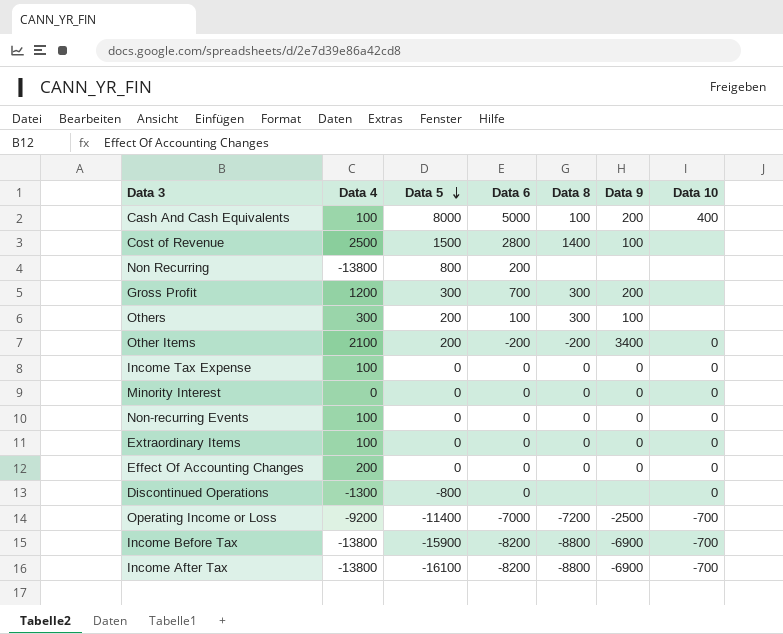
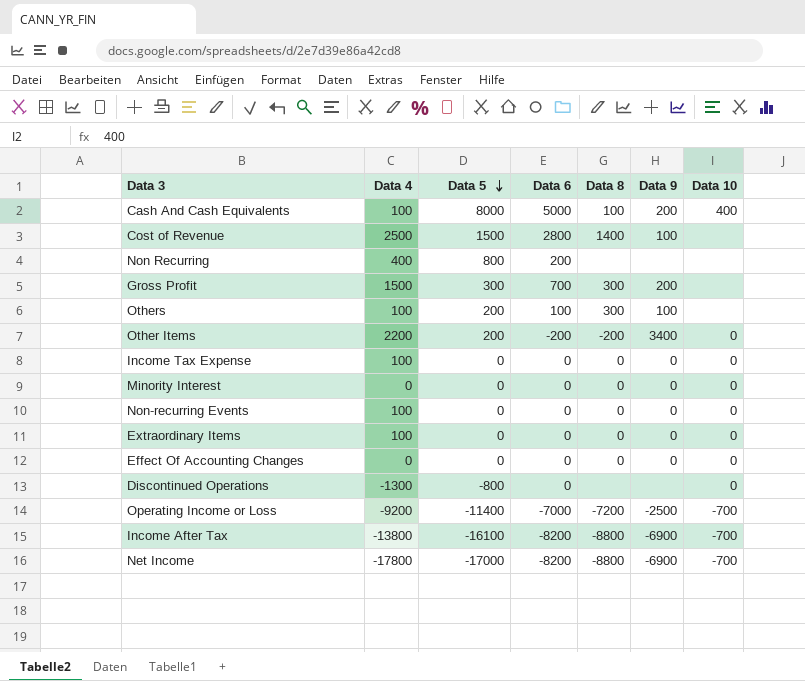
row Income Before Tax: -13800 | -15900 | -8200 | -8800 | -6900 | -700 -> none
Non Recurring | Data 4: -13800 -> 400
Gross Profit | Data 4: 1200 -> 1500
Others | Data 4: 300 -> 100
Other Items | Data 4: 2100 -> 2200
Effect Of Accounting Changes | Data 4: 200 -> 0
row Net Income: none -> -17800 | -17000 | -8200 | -8800 | -6900 | -700

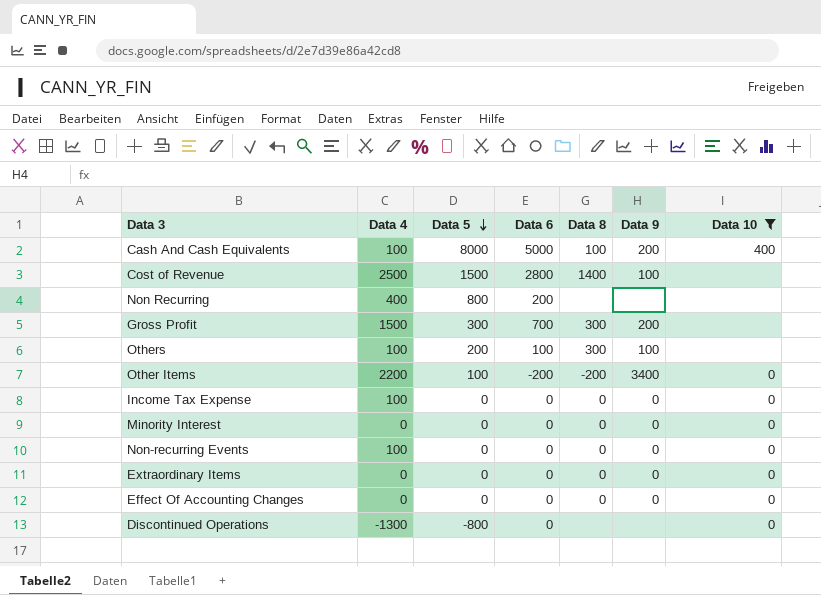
filter: none -> Data 10 != -700
Other Items | Data 5: 200 -> 100
Extraordinary Items | Data 4: 100 -> 0

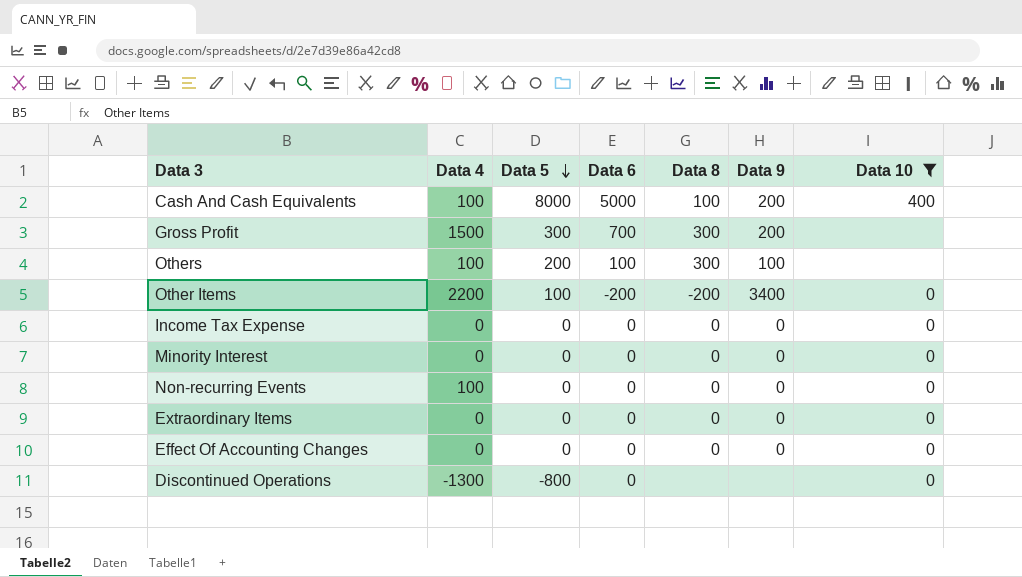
row Cost of Revenue: 2500 | 1500 | 2800 | 1400 | 100 | none -> none
row Non Recurring: 400 | 800 | 200 | none | none | none -> none
Income Tax Expense | Data 4: 100 -> 0

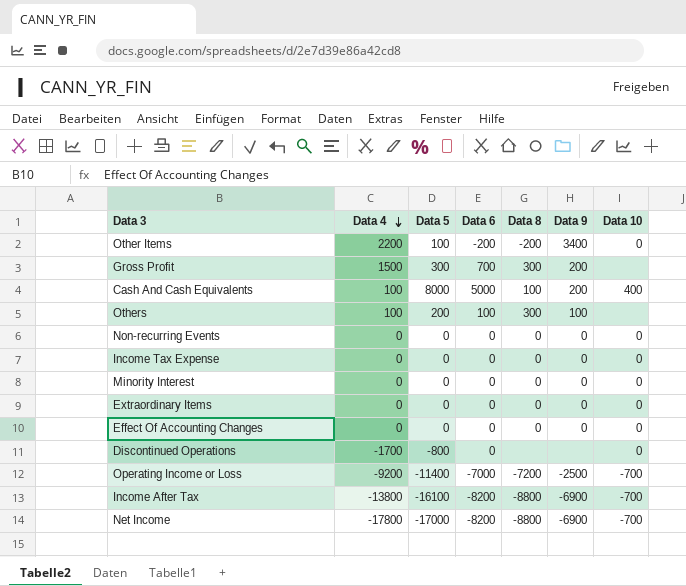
filter: Data 10 != -700 -> none
row order: Data 5 descending -> Data 4 descending
Non-recurring Events | Data 4: 100 -> 0
Discontinued Operations | Data 4: -1300 -> -1700

